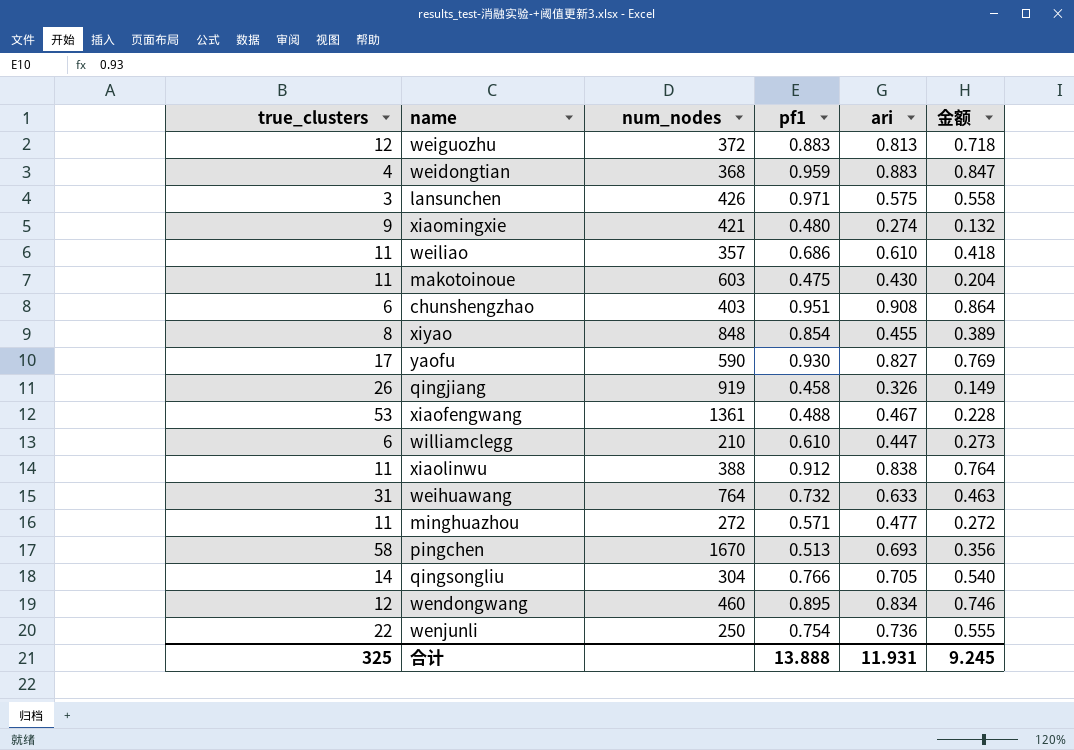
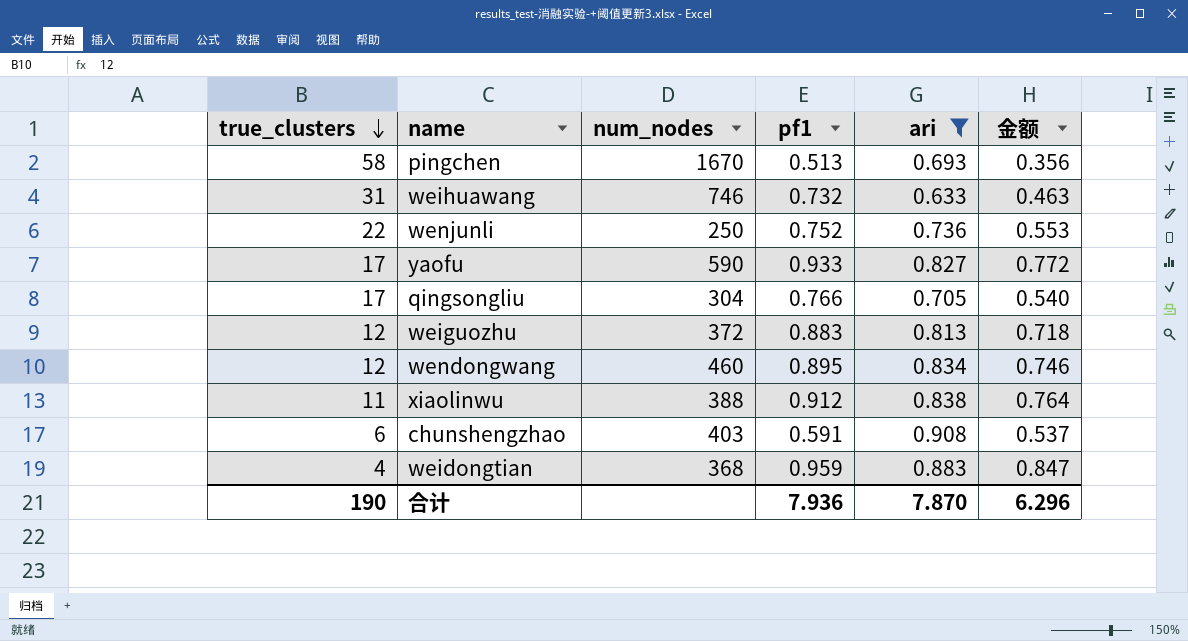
filter: none -> ari >= 0.633
row order: none -> true_clusters descending
weihuawang | num_nodes: 764 -> 746
wenjunli | pf1: 0.754 -> 0.752
wenjunli | 金额: 0.555 -> 0.553
yaofu | pf1: 0.930 -> 0.933
yaofu | 金额: 0.769 -> 0.772
qingsongliu | true_clusters: 14 -> 17
chunshengzhao | pf1: 0.951 -> 0.591
chunshengzhao | 金额: 0.864 -> 0.537
合计 | true_clusters: 325 -> 190
合计 | pf1: 13.888 -> 7.936
合计 | ari: 11.931 -> 7.870
合计 | 金额: 9.245 -> 6.296

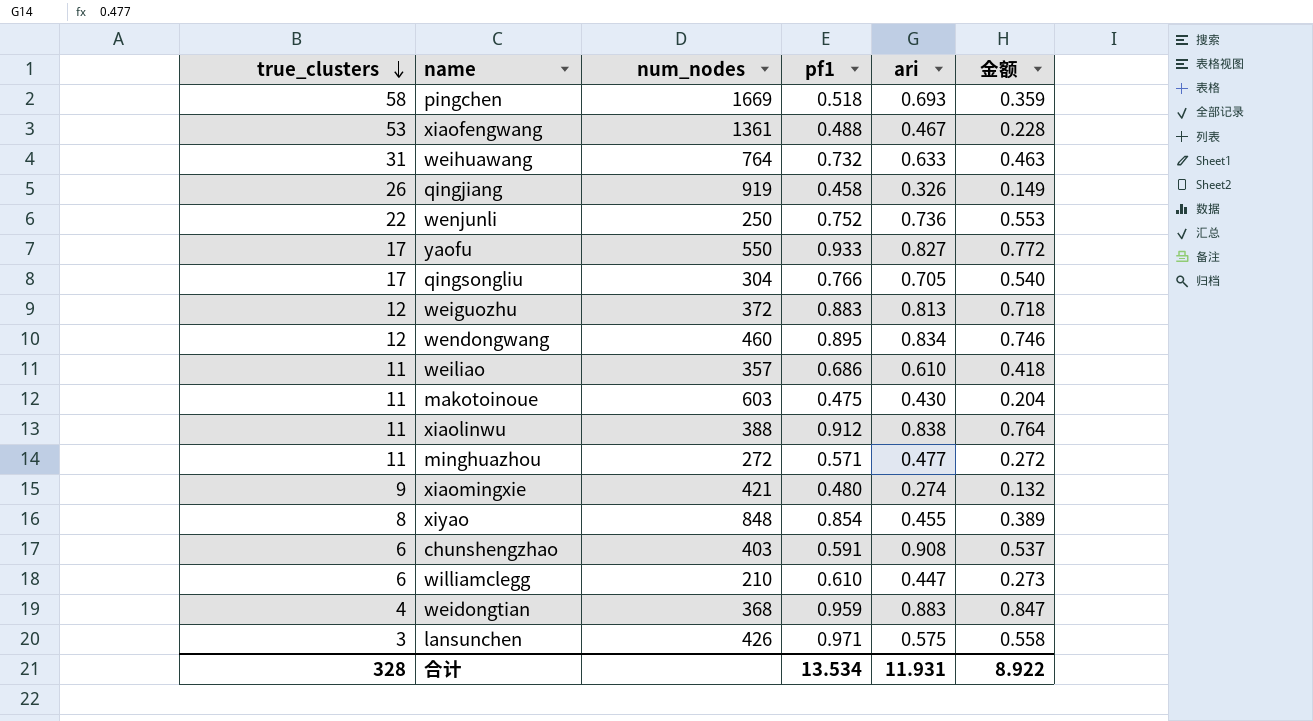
filter: ari >= 0.633 -> none
pingchen | num_nodes: 1670 -> 1669
pingchen | pf1: 0.513 -> 0.518
pingchen | 金额: 0.356 -> 0.359
weihuawang | num_nodes: 746 -> 764
yaofu | num_nodes: 590 -> 550
合计 | true_clusters: 190 -> 328
合计 | pf1: 7.936 -> 13.534
合计 | ari: 7.870 -> 11.931
合计 | 金额: 6.296 -> 8.922

